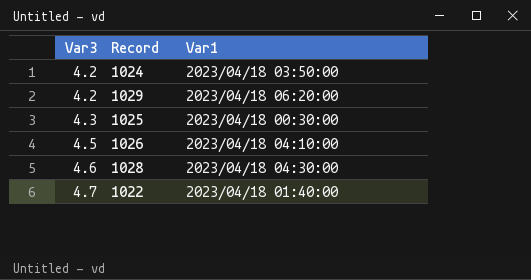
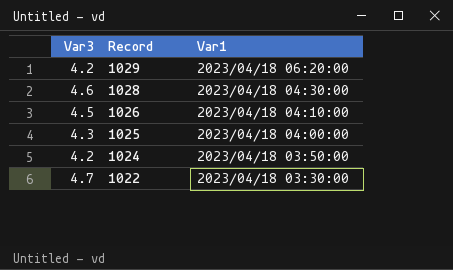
row order: Var3 ascending -> Record descending
1025 | Var1: 2023/04/18 00:30:00 -> 2023/04/18 04:00:00
1022 | Var1: 2023/04/18 01:40:00 -> 2023/04/18 03:30:00

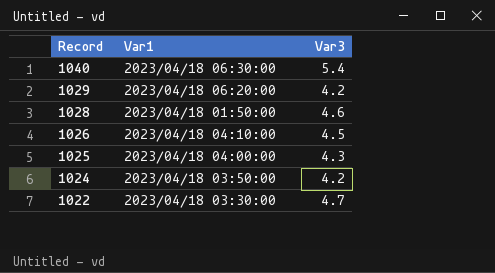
column Var3 | position: 1 -> 3
row 1040: none -> 2023/04/18 06:30:00 | 5.4
1028 | Var1: 2023/04/18 04:30:00 -> 2023/04/18 01:50:00

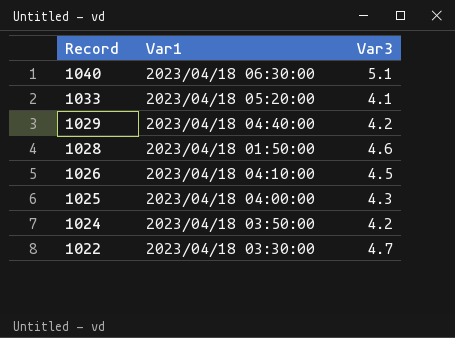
1040 | Var3: 5.4 -> 5.1
row 1033: none -> 2023/04/18 05:20:00 | 4.1
1029 | Var1: 2023/04/18 06:20:00 -> 2023/04/18 04:40:00

